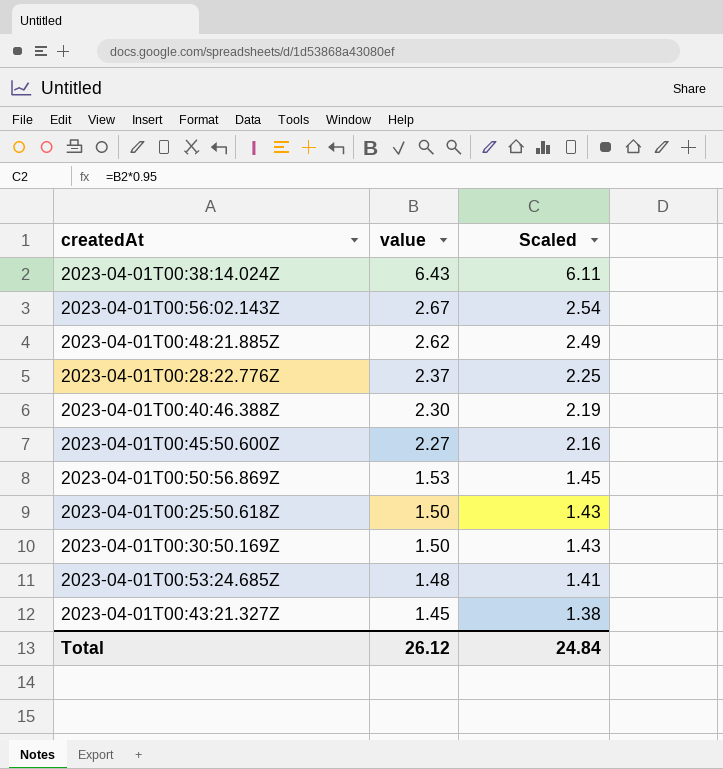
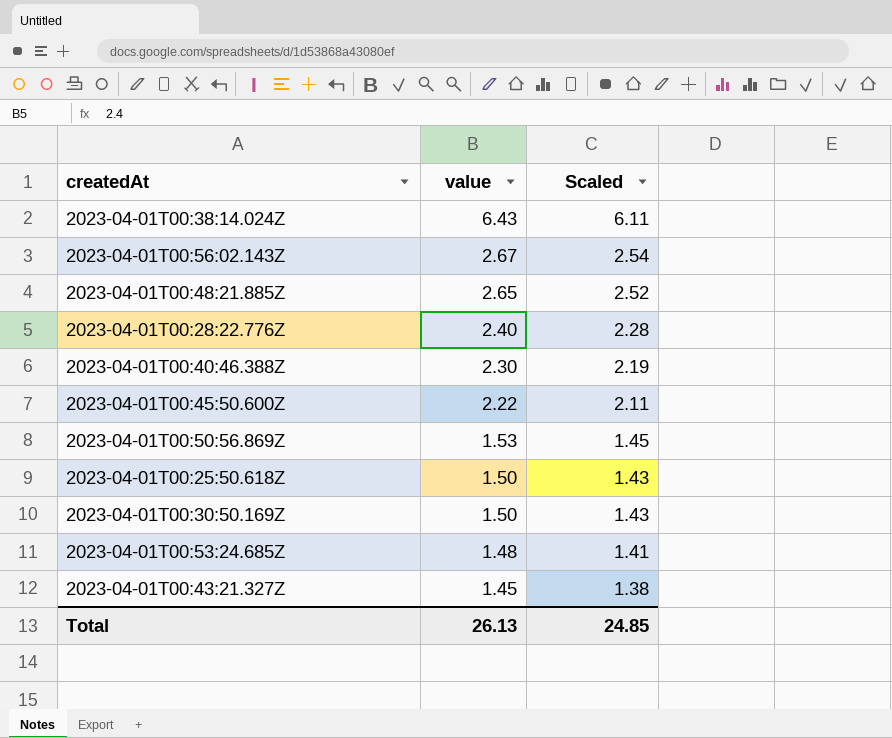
2023-04-01T00:48:21.885Z | value: 2.62 -> 2.65
2023-04-01T00:48:21.885Z | Scaled: 2.49 -> 2.52
2023-04-01T00:28:22.776Z | value: 2.37 -> 2.40
2023-04-01T00:28:22.776Z | Scaled: 2.25 -> 2.28
2023-04-01T00:45:50.600Z | value: 2.27 -> 2.22
2023-04-01T00:45:50.600Z | Scaled: 2.16 -> 2.11
Total | value: 26.12 -> 26.13
Total | Scaled: 24.84 -> 24.85

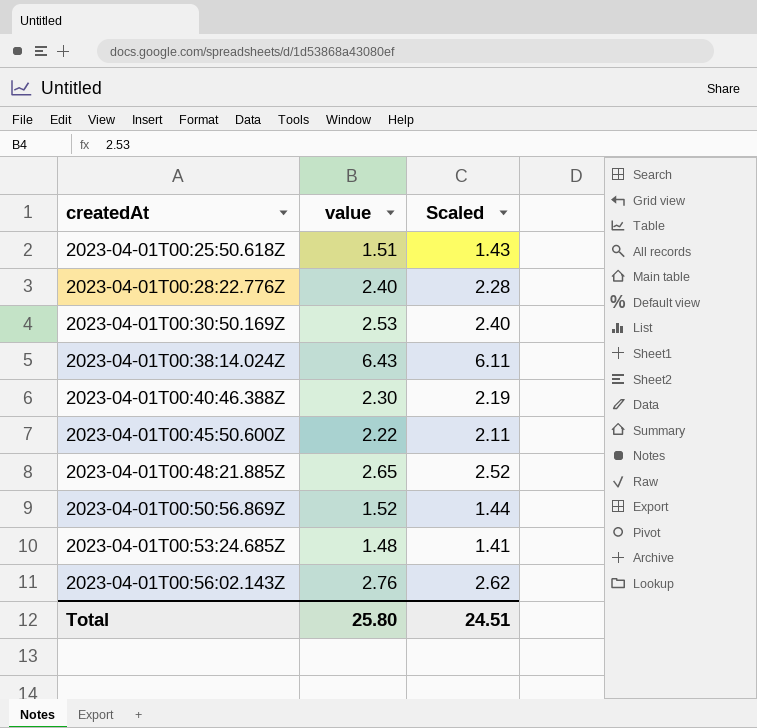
row order: value descending -> createdAt ascending
row 2023-04-01T00:43:21.327Z: 1.45 | 1.38 -> none
2023-04-01T00:25:50.618Z | value: 1.50 -> 1.51
2023-04-01T00:30:50.169Z | value: 1.50 -> 2.53
2023-04-01T00:30:50.169Z | Scaled: 1.43 -> 2.40
2023-04-01T00:50:56.869Z | value: 1.53 -> 1.52
2023-04-01T00:50:56.869Z | Scaled: 1.45 -> 1.44
2023-04-01T00:56:02.143Z | value: 2.67 -> 2.76
2023-04-01T00:56:02.143Z | Scaled: 2.54 -> 2.62
Total | value: 26.13 -> 25.80
Total | Scaled: 24.85 -> 24.51

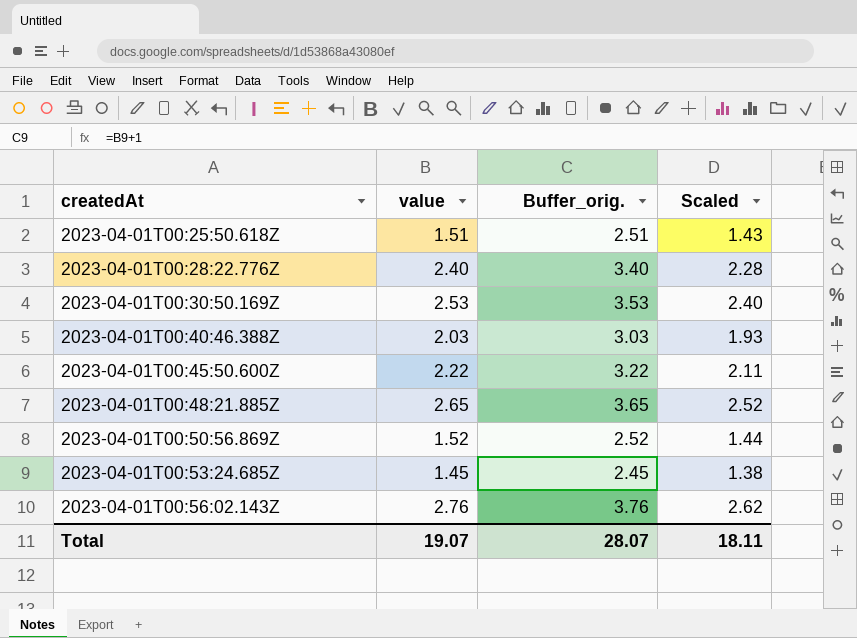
column Buffer_orig. | formula: none -> [value] + 1
row 2023-04-01T00:38:14.024Z: 6.43 | 6.11 -> none
2023-04-01T00:40:46.388Z | value: 2.30 -> 2.03
2023-04-01T00:40:46.388Z | Scaled: 2.19 -> 1.93
2023-04-01T00:53:24.685Z | value: 1.48 -> 1.45
2023-04-01T00:53:24.685Z | Scaled: 1.41 -> 1.38
Total | value: 25.80 -> 19.07
Total | Scaled: 24.51 -> 18.11

